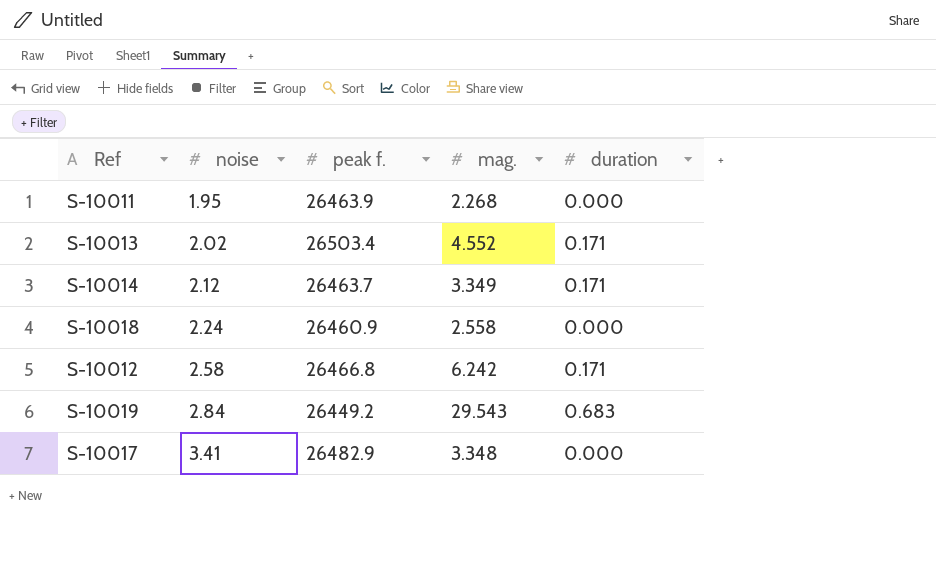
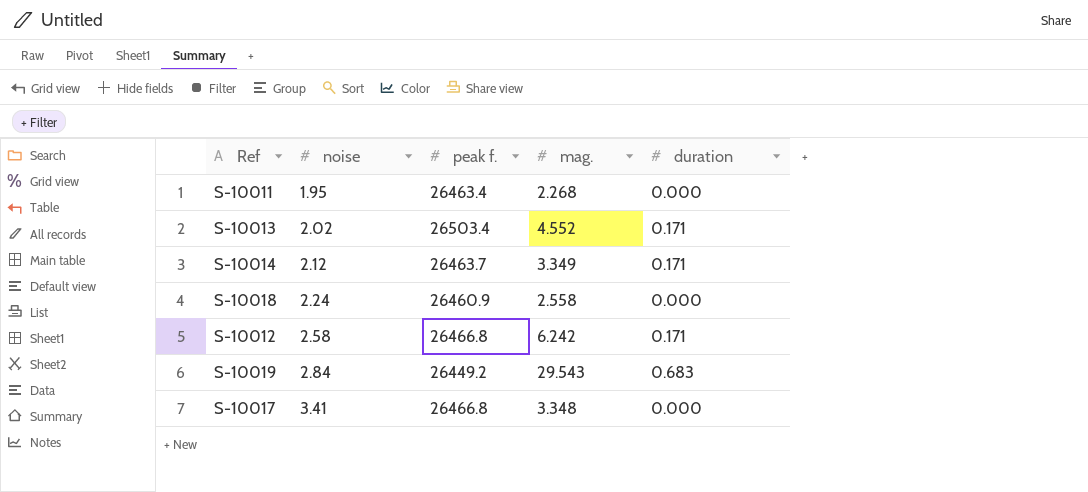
S-10011 | peak f.: 26463.9 -> 26463.4
S-10017 | peak f.: 26482.9 -> 26466.8

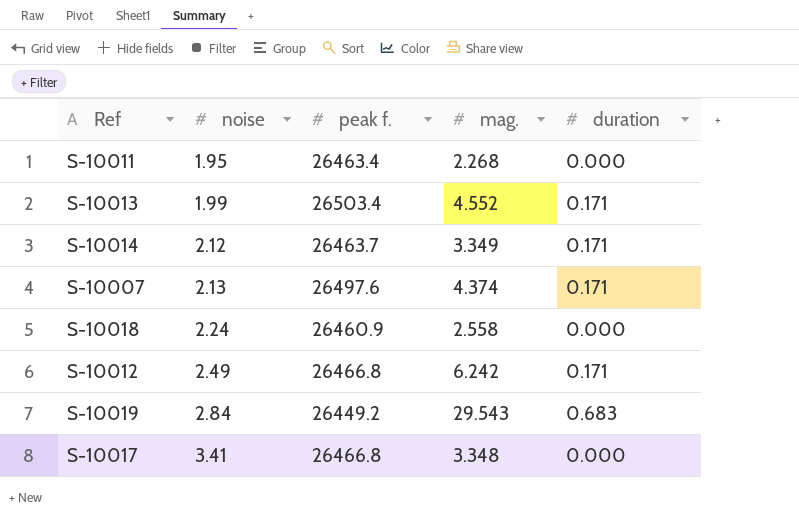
S-10013 | noise: 2.02 -> 1.99
row S-10007: none -> 2.13 | 26497.6 | 4.374 | 0.171
S-10012 | noise: 2.58 -> 2.49

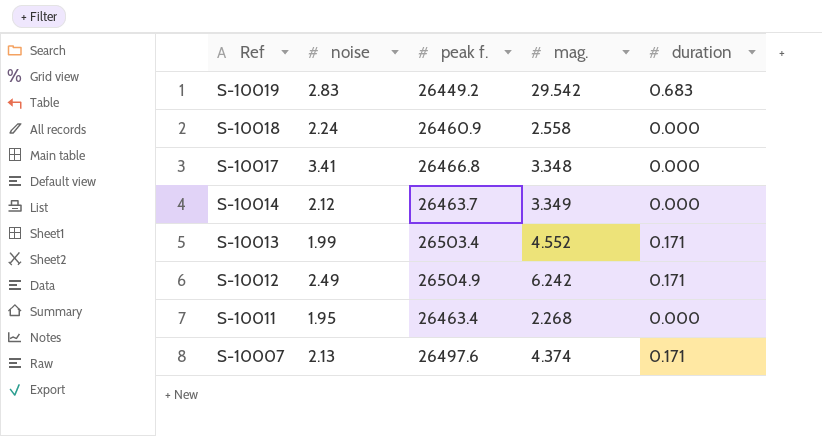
row order: noise ascending -> Ref descending
S-10019 | noise: 2.84 -> 2.83
S-10019 | mag.: 29.543 -> 29.542
S-10014 | duration: 0.171 -> 0.000
S-10012 | peak f.: 26466.8 -> 26504.9

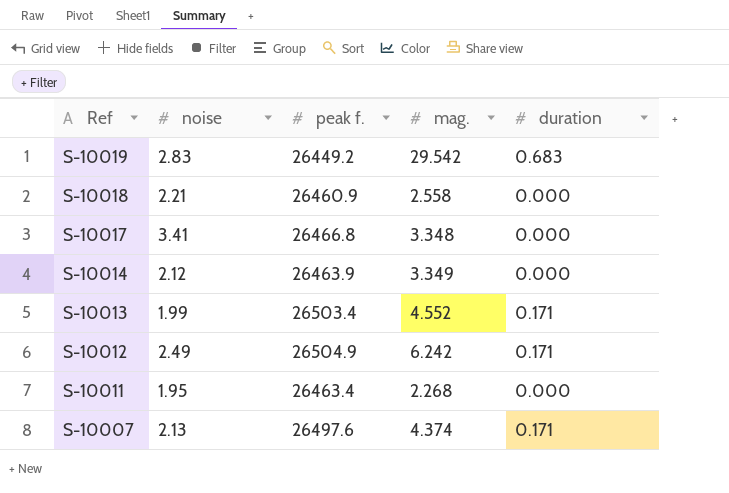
S-10018 | noise: 2.24 -> 2.21
S-10014 | peak f.: 26463.7 -> 26463.9

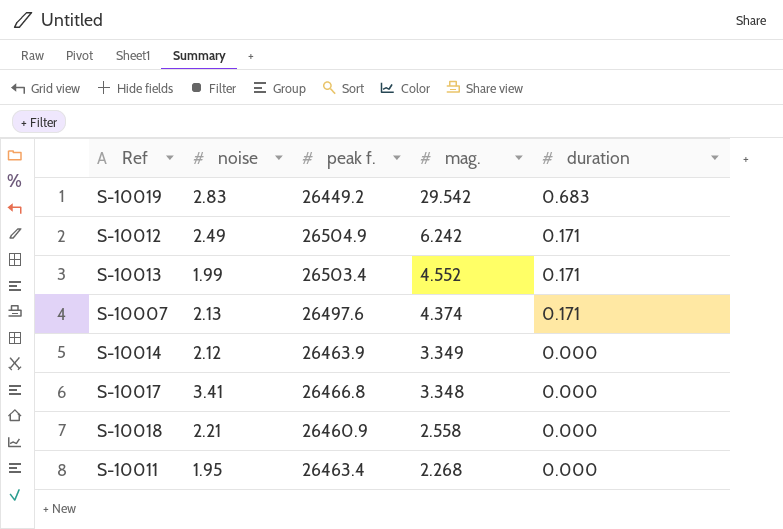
row order: Ref descending -> mag. descending

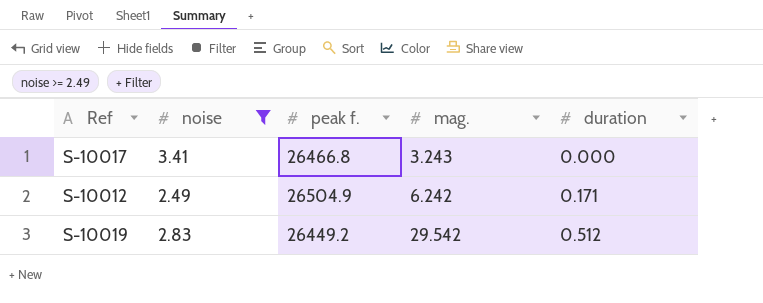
filter: none -> noise >= 2.49
row order: mag. descending -> mag. ascending
S-10017 | mag.: 3.348 -> 3.243
S-10019 | duration: 0.683 -> 0.512

